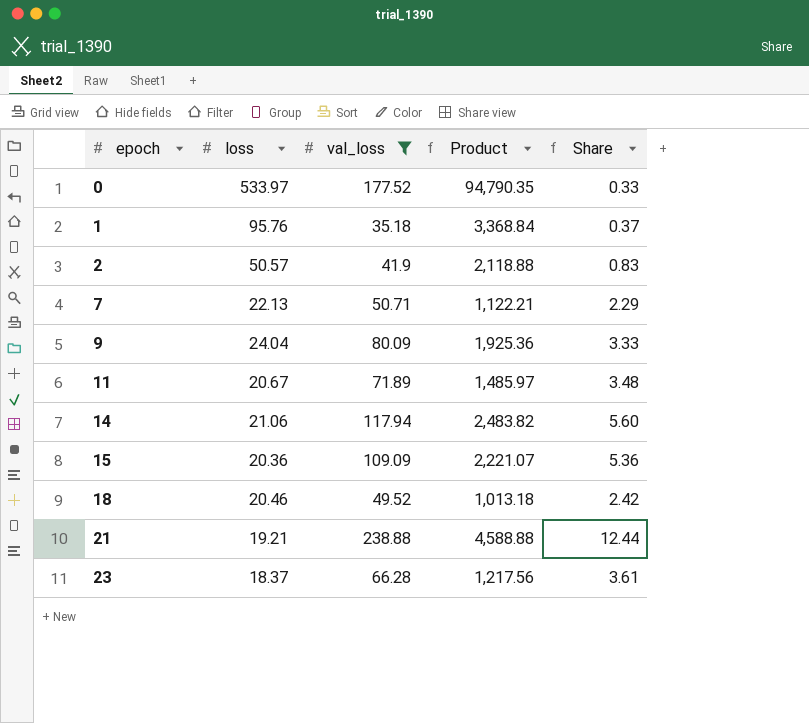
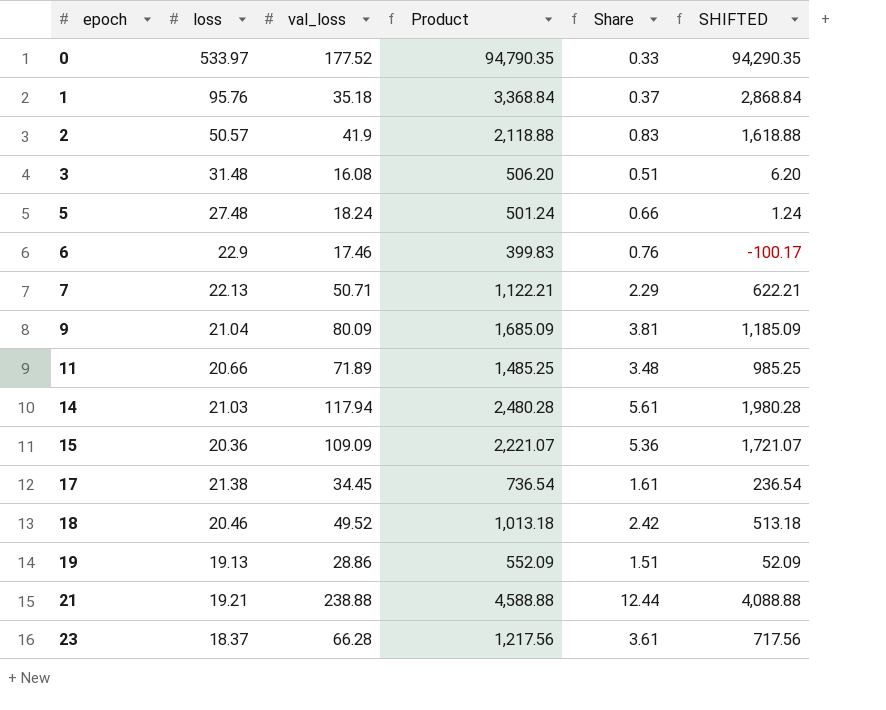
filter: val_loss >= 35.18 -> none
column SHIFTED | formula: none -> [Product] - 500
9 | loss: 24.04 -> 21.04
9 | Product: 1,925.36 -> 1,685.09
9 | Share: 3.33 -> 3.81
11 | loss: 20.67 -> 20.66
11 | Product: 1,485.97 -> 1,485.25
14 | loss: 21.06 -> 21.03
14 | Product: 2,483.82 -> 2,480.28
14 | Share: 5.60 -> 5.61

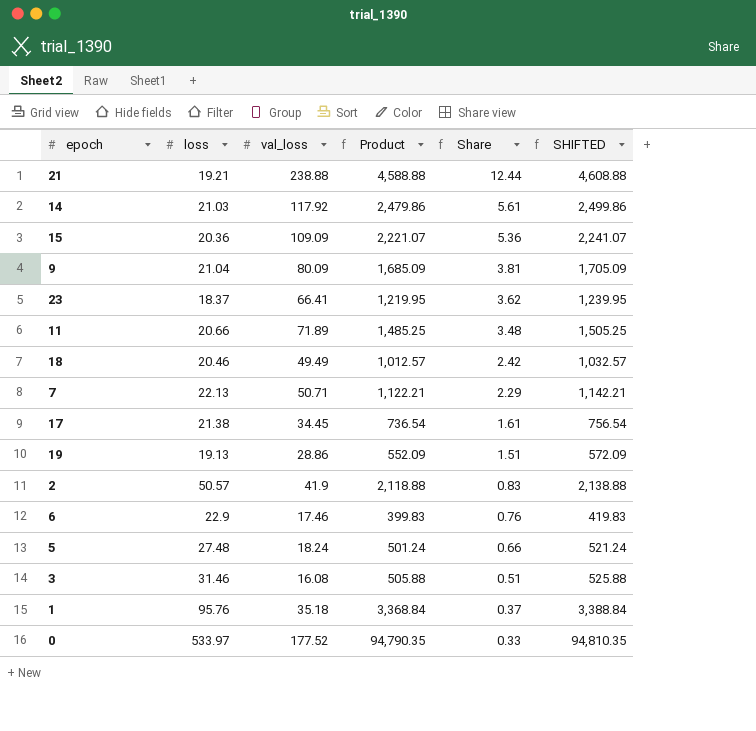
row order: epoch ascending -> Share descending
column SHIFTED | formula: [Product] - 500 -> [Product] + 20
14 | val_loss: 117.94 -> 117.92
14 | Product: 2,480.28 -> 2,479.86
23 | val_loss: 66.28 -> 66.41
23 | Product: 1,217.56 -> 1,219.95
23 | Share: 3.61 -> 3.62
18 | val_loss: 49.52 -> 49.49
18 | Product: 1,013.18 -> 1,012.57
3 | loss: 31.48 -> 31.46
3 | Product: 506.20 -> 505.88

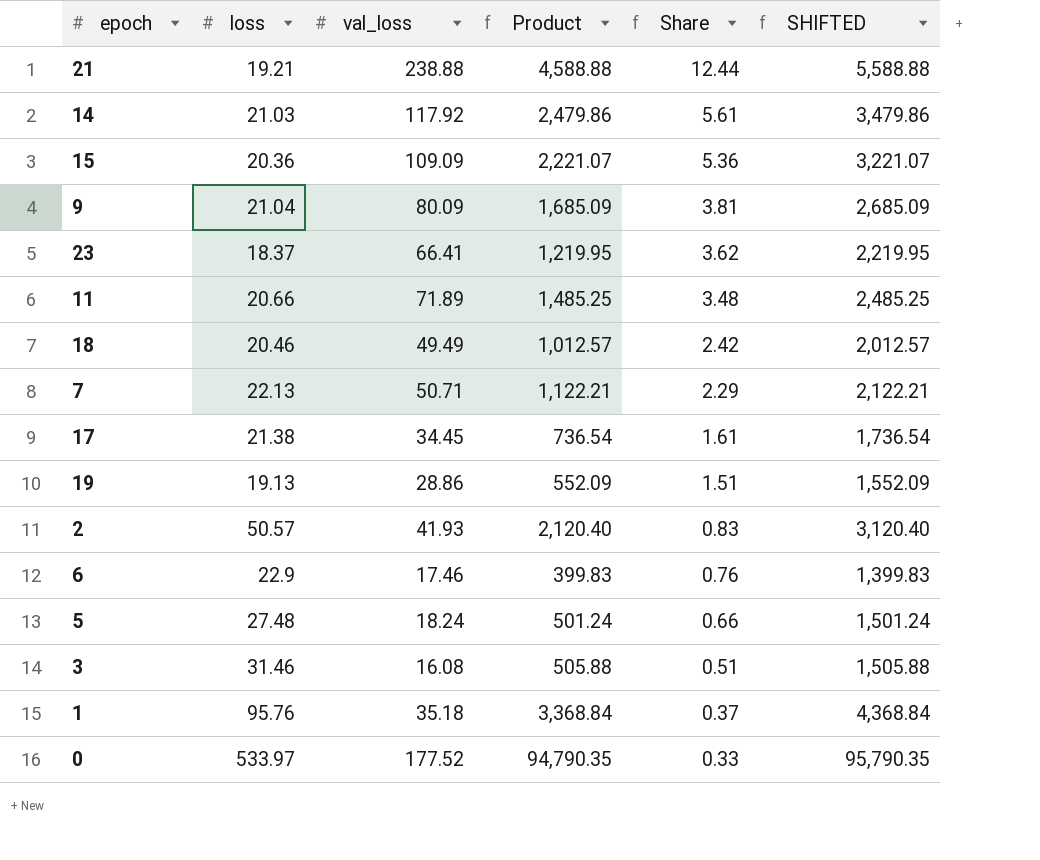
column SHIFTED | formula: [Product] + 20 -> [Product] + 1000
2 | val_loss: 41.9 -> 41.93
2 | Product: 2,118.88 -> 2,120.40

